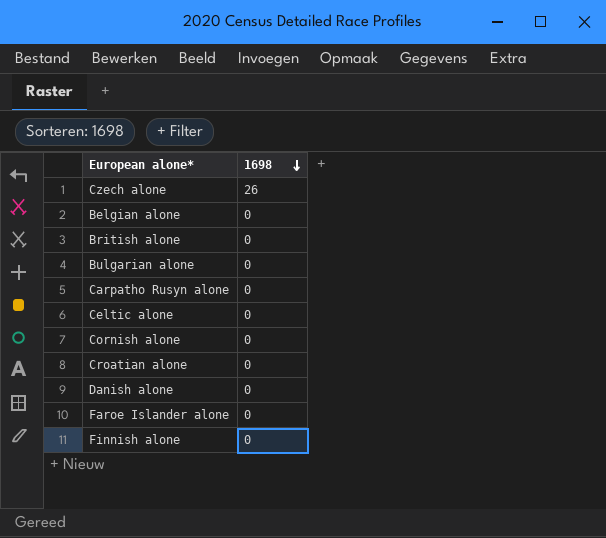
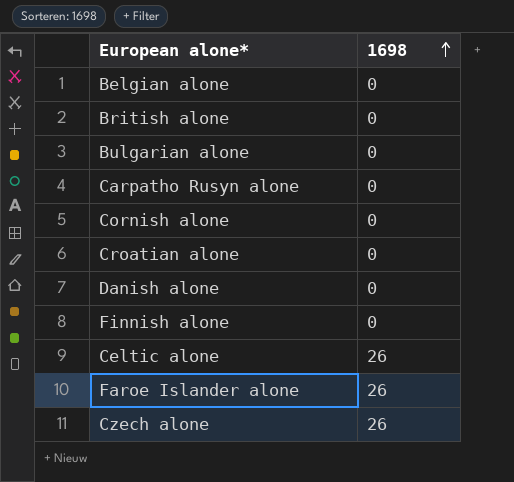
row order: 1698 descending -> 1698 ascending
Celtic alone | 1698: 0 -> 26
Faroe Islander alone | 1698: 0 -> 26

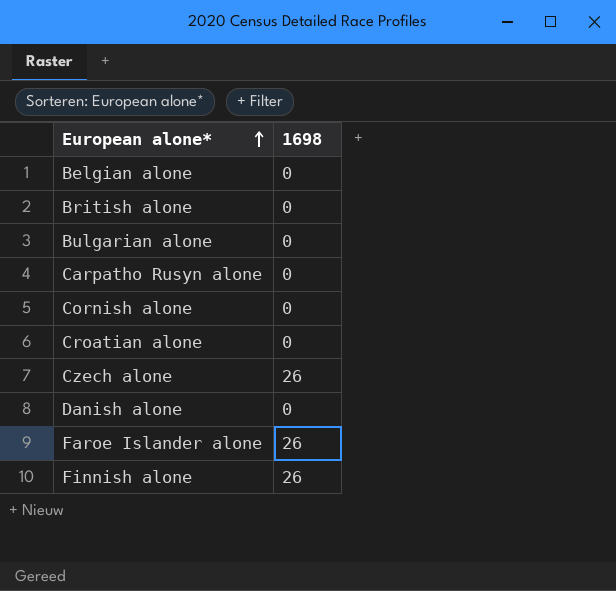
row order: 1698 ascending -> European alone* ascending
row Celtic alone: 26 -> none
Finnish alone | 1698: 0 -> 26

